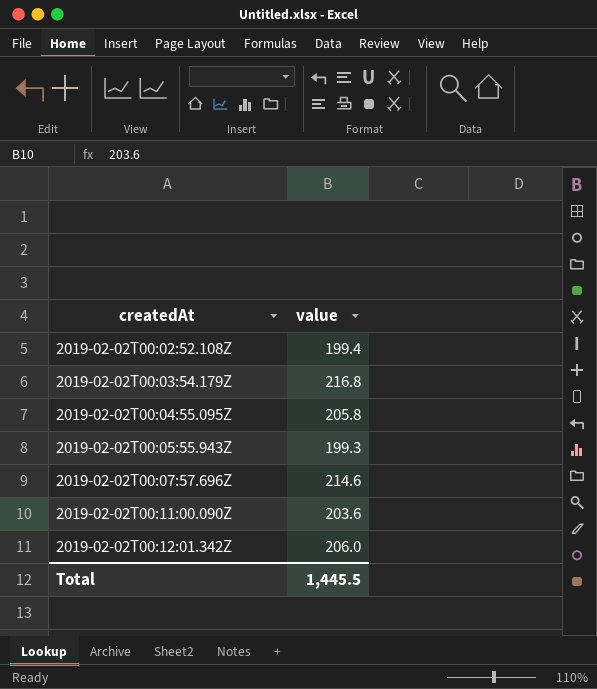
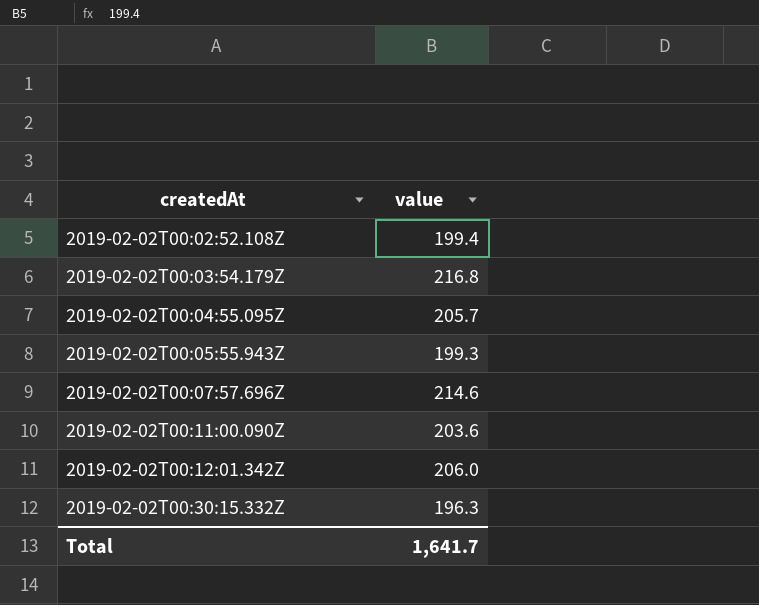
2019-02-02T00:04:55.095Z | value: 205.8 -> 205.7
row 2019-02-02T00:30:15.332Z: none -> 196.3
Total | value: 1,445.5 -> 1,641.7

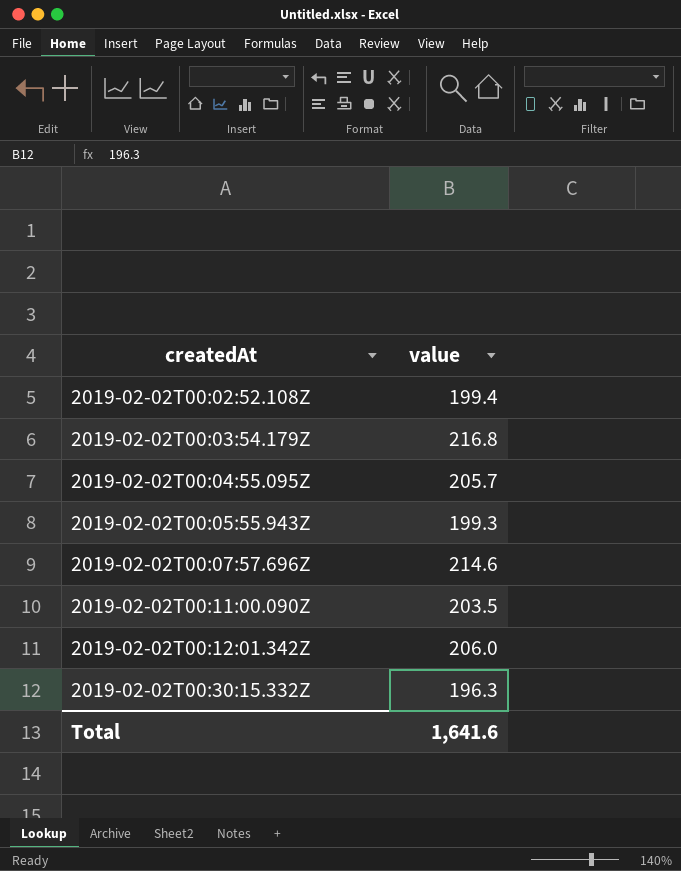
2019-02-02T00:11:00.090Z | value: 203.6 -> 203.5
Total | value: 1,641.7 -> 1,641.6

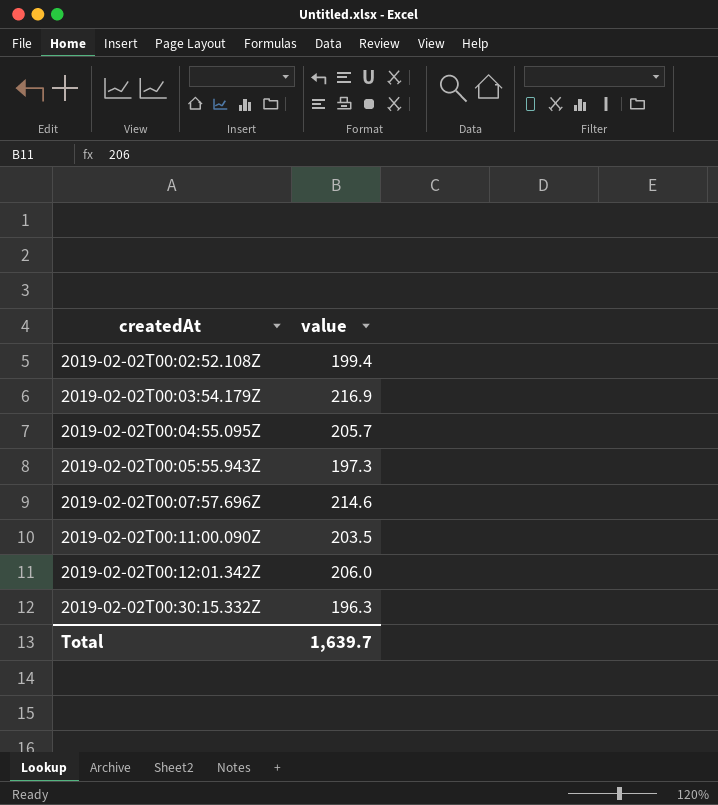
2019-02-02T00:03:54.179Z | value: 216.8 -> 216.9
2019-02-02T00:05:55.943Z | value: 199.3 -> 197.3
Total | value: 1,641.6 -> 1,639.7

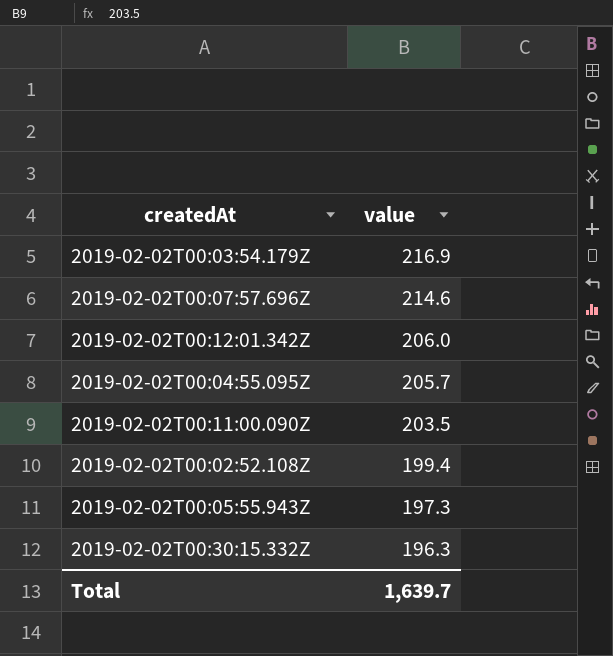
row order: createdAt ascending -> value descending

